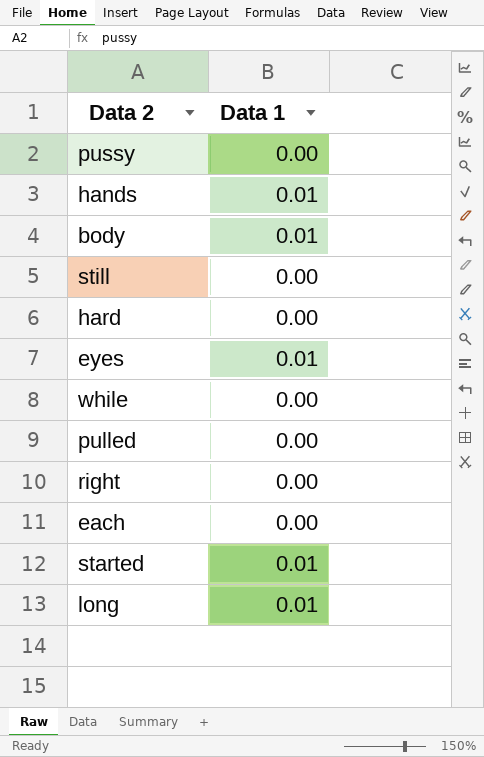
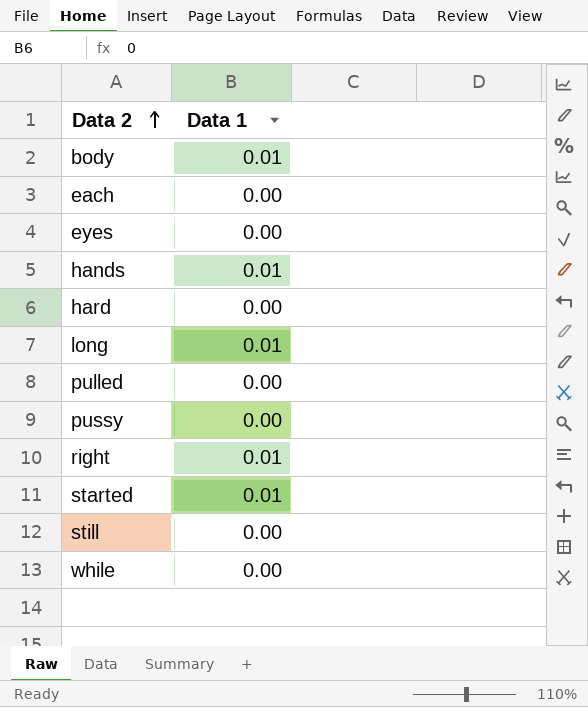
row order: none -> Data 2 ascending
eyes | Data 1: 0.01 -> 0.00
right | Data 1: 0.00 -> 0.01

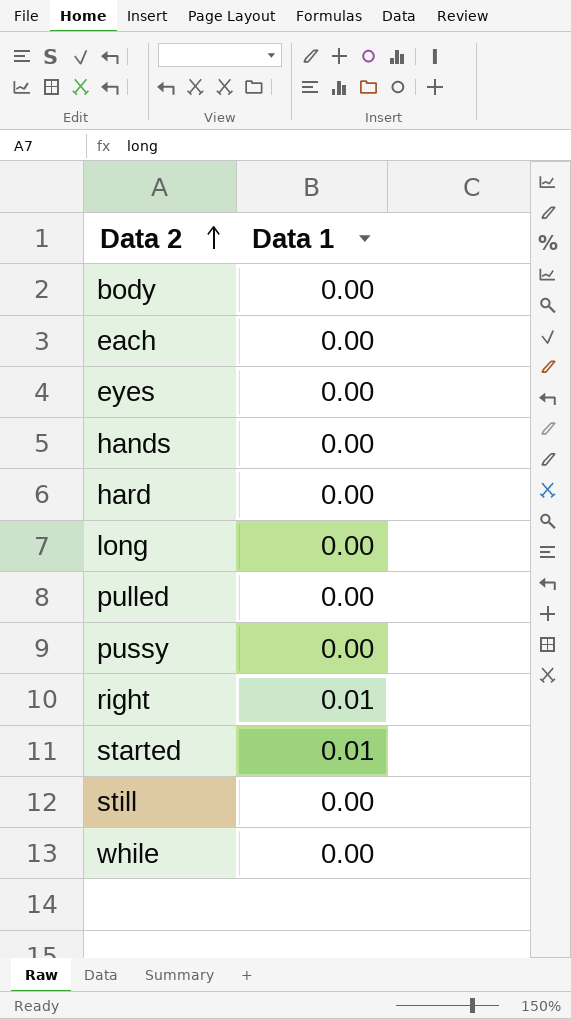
body | Data 1: 0.01 -> 0.00
hands | Data 1: 0.01 -> 0.00
long | Data 1: 0.01 -> 0.00

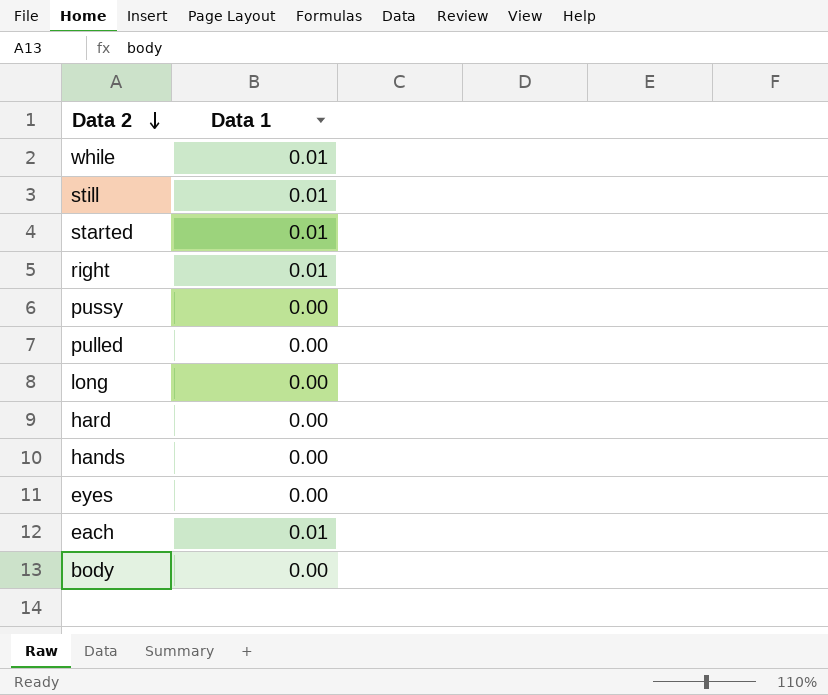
row order: Data 2 ascending -> Data 2 descending
while | Data 1: 0.00 -> 0.01
still | Data 1: 0.00 -> 0.01
each | Data 1: 0.00 -> 0.01

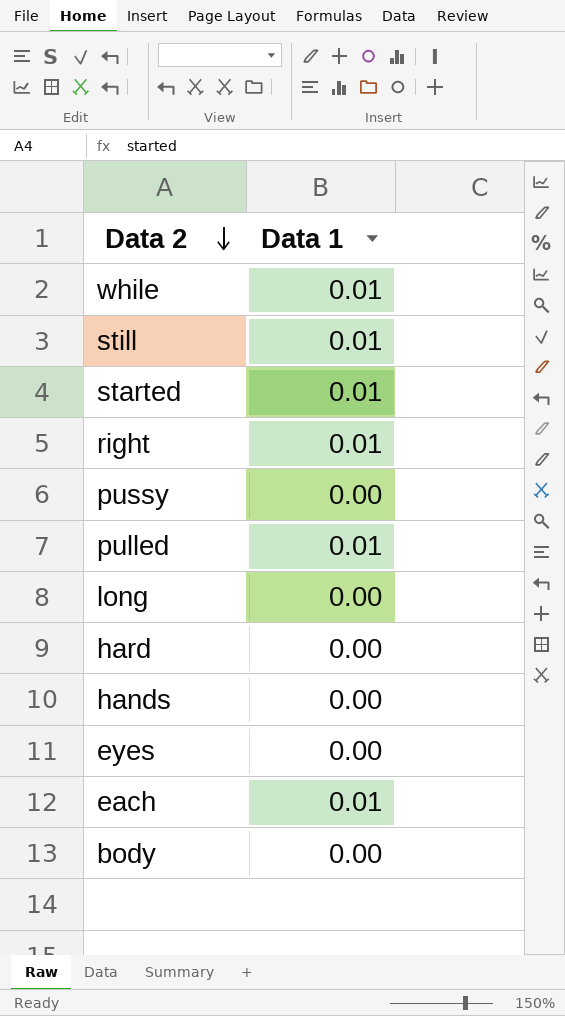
pulled | Data 1: 0.00 -> 0.01

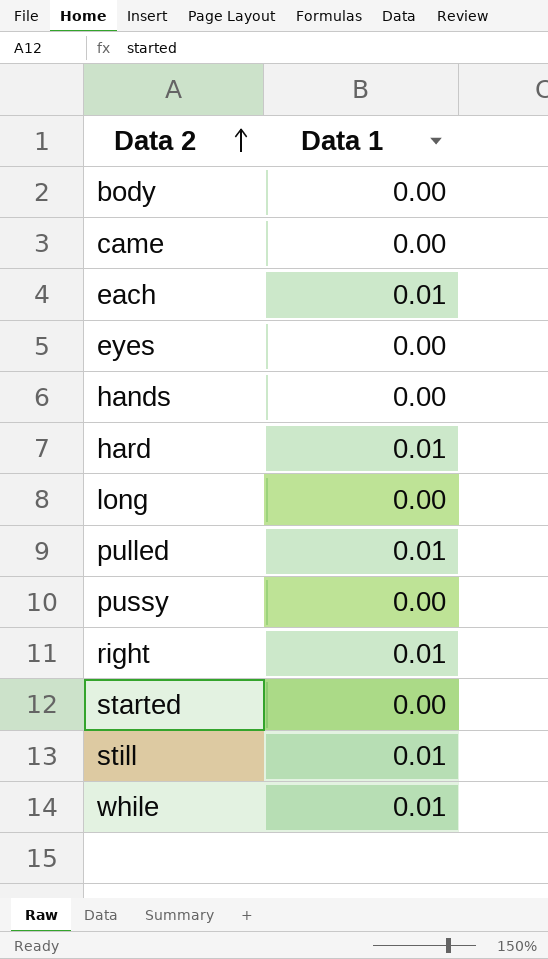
row order: Data 2 descending -> Data 2 ascending
row came: none -> 0.00
hard | Data 1: 0.00 -> 0.01
started | Data 1: 0.01 -> 0.00

